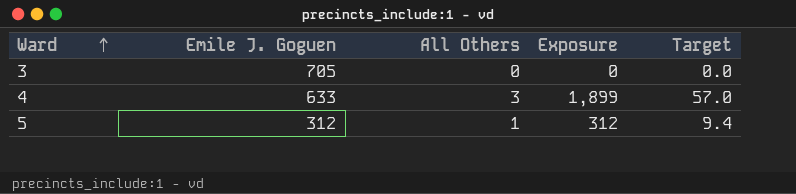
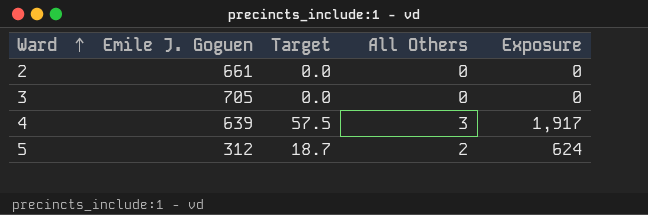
column Target | position: 5 -> 3
row 2: none -> 661 | 0.0 | 0 | 0
4 | Emile J. Goguen: 633 -> 639
4 | Target: 57.0 -> 57.5
4 | Exposure: 1,899 -> 1,917
5 | Target: 9.4 -> 18.7
5 | All Others: 1 -> 2
5 | Exposure: 312 -> 624

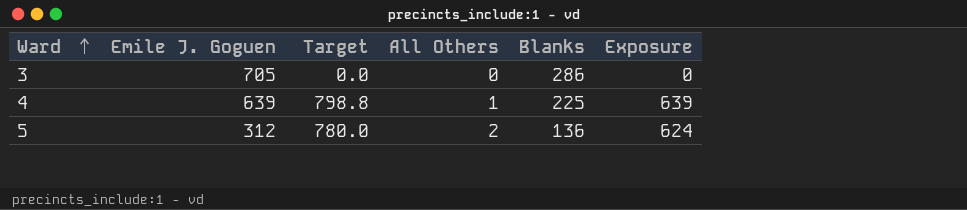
column Target | formula: [Exposure] * 0.03 -> [Exposure] * 1.25
column Blanks | position: none -> 5
row 2: 661 | 0.0 | 0 | 0 -> none
4 | All Others: 3 -> 1
4 | Exposure: 1,917 -> 639

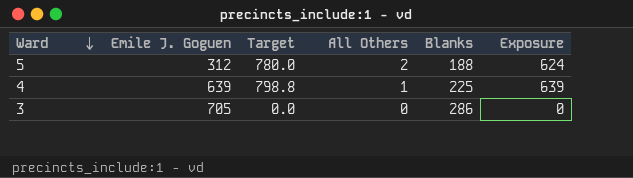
row order: Ward ascending -> Ward descending
5 | Blanks: 136 -> 188

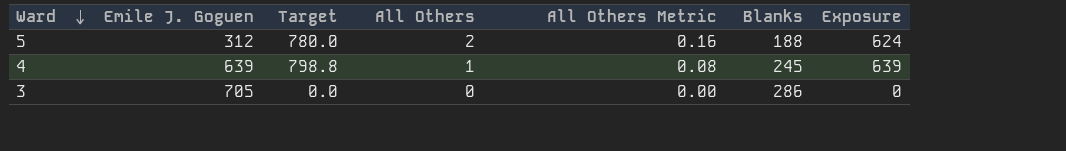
column All Others Metric | formula: none -> [All Others] * 0.08
4 | Blanks: 225 -> 245

